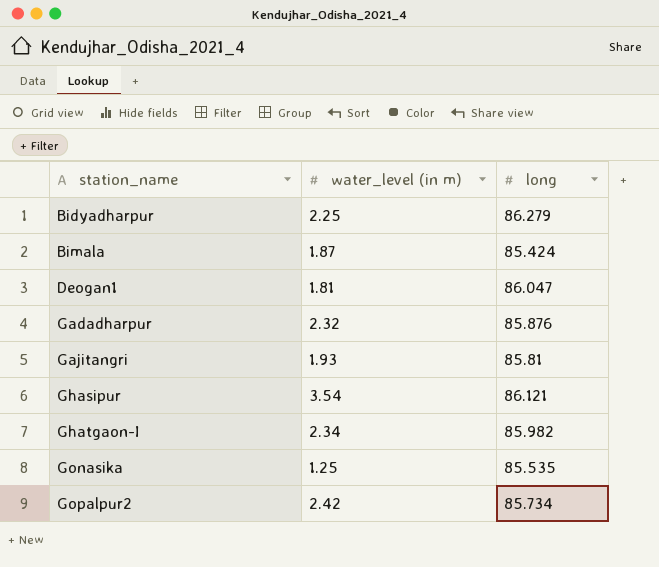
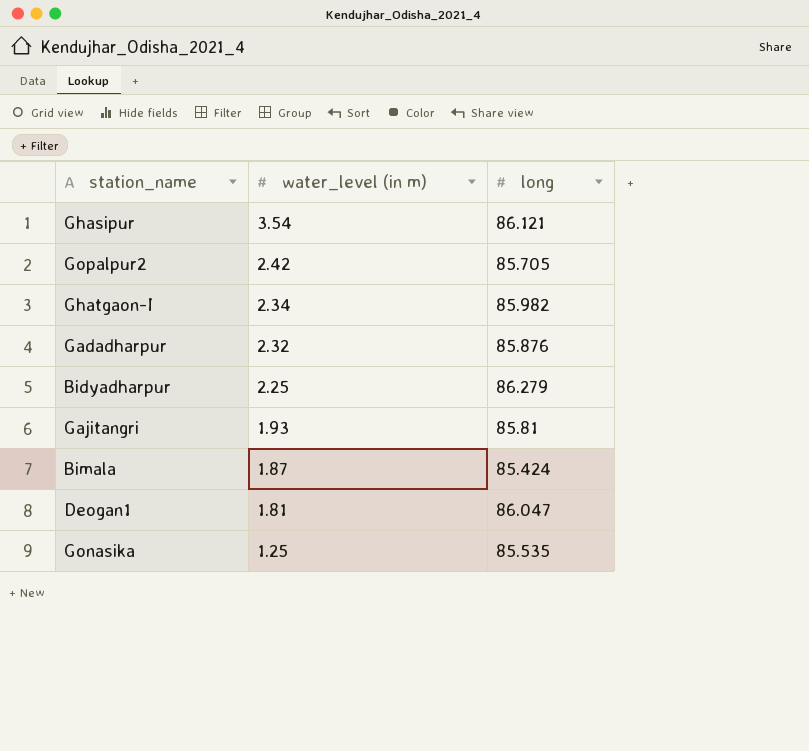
row order: station_name ascending -> water_level (in m) descending
Gopalpur2 | long: 85.734 -> 85.705

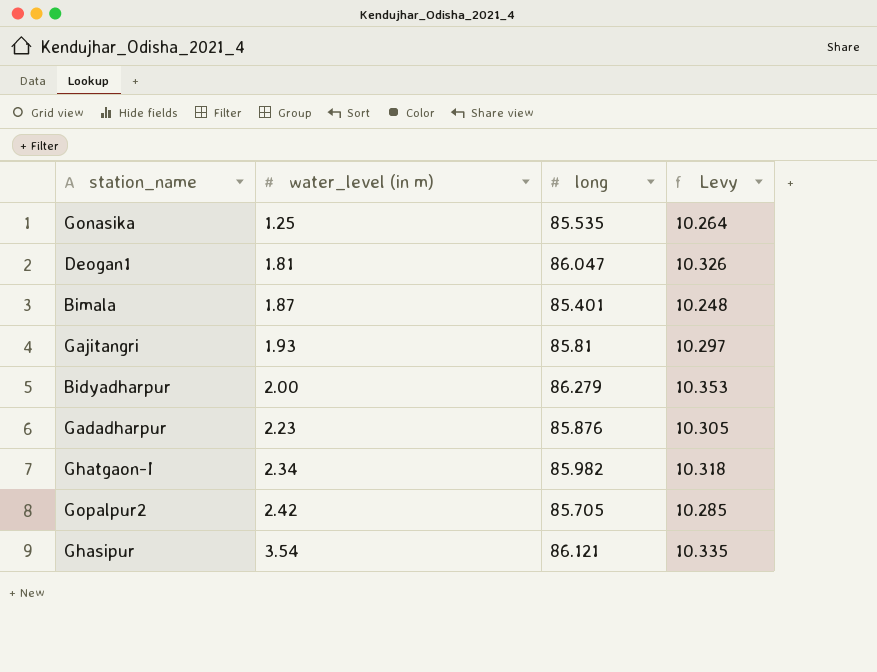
row order: water_level (in m) descending -> water_level (in m) ascending
column Levy | formula: none -> [long] * 0.12
Bimala | long: 85.424 -> 85.401
Bidyadharpur | water_level (in m): 2.25 -> 2.00
Gadadharpur | water_level (in m): 2.32 -> 2.23

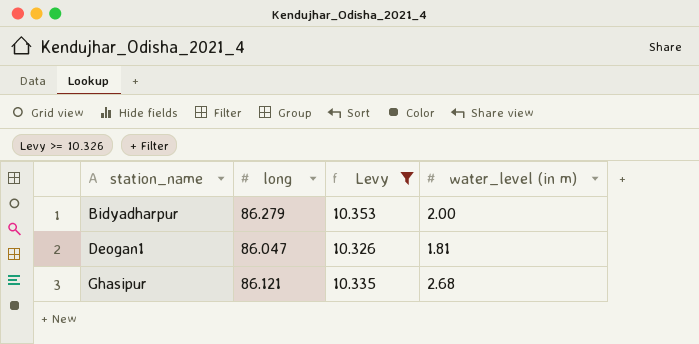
filter: none -> Levy >= 10.326
row order: water_level (in m) ascending -> station_name ascending
column water_level (in m) | position: 2 -> 4
Ghasipur | water_level (in m): 3.54 -> 2.68

